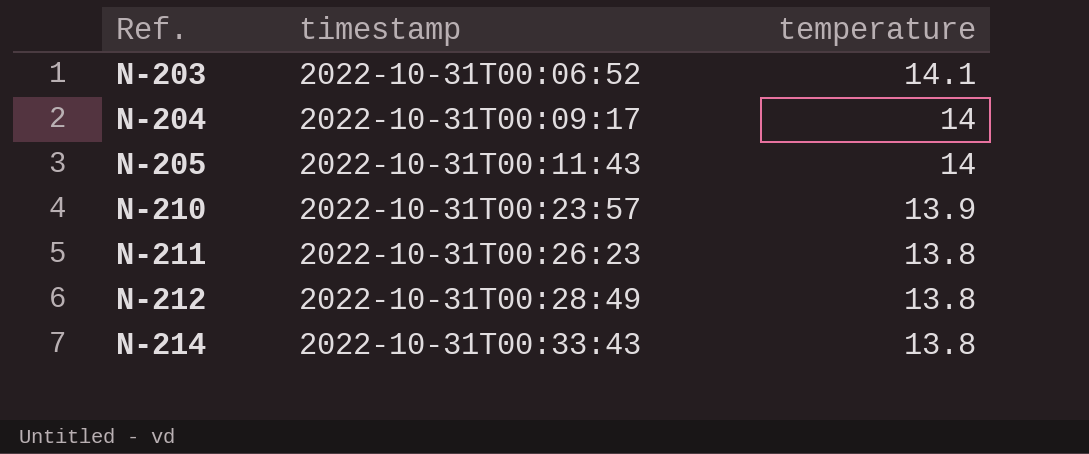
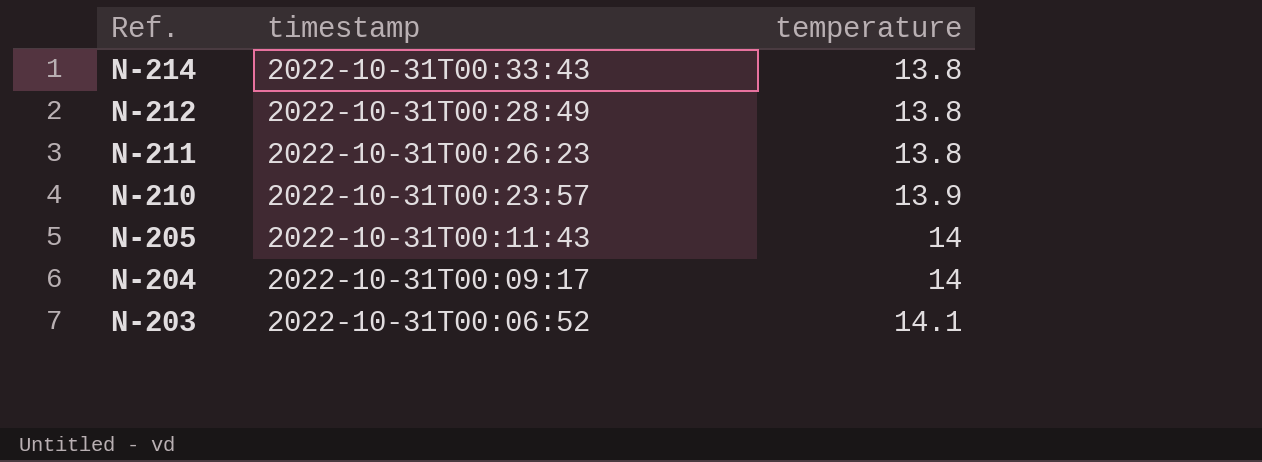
row order: Ref. ascending -> Ref. descending

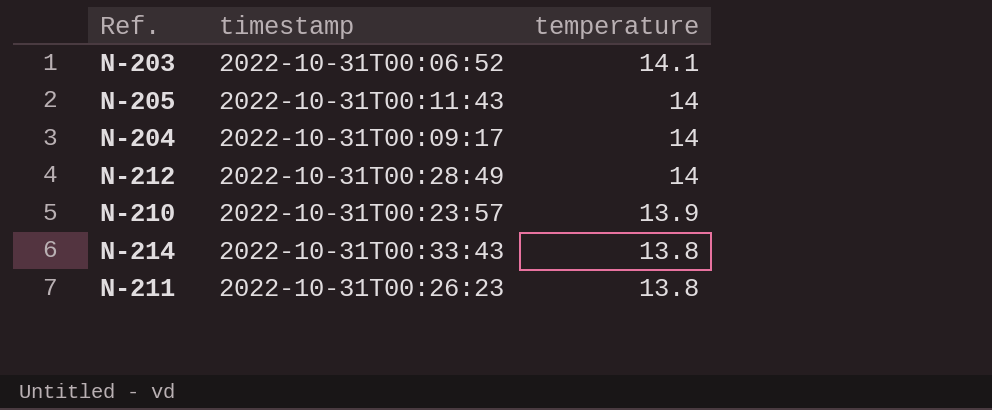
row order: Ref. descending -> temperature descending
N-212 | temperature: 13.8 -> 14

